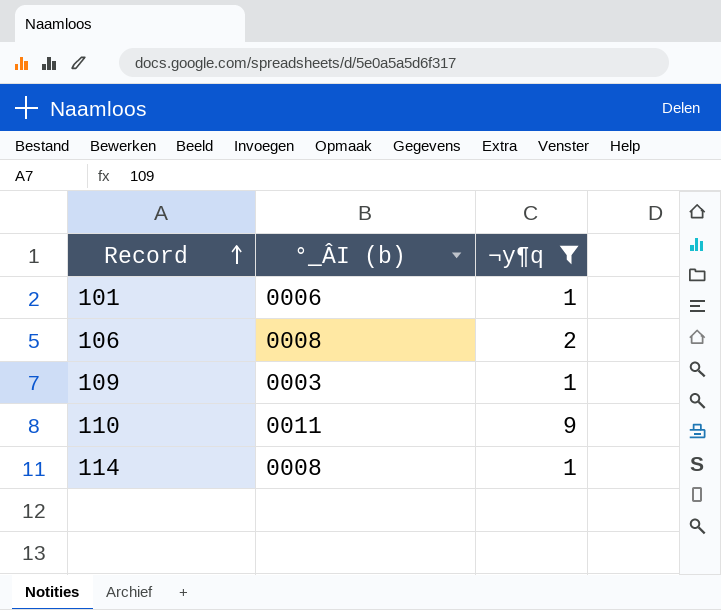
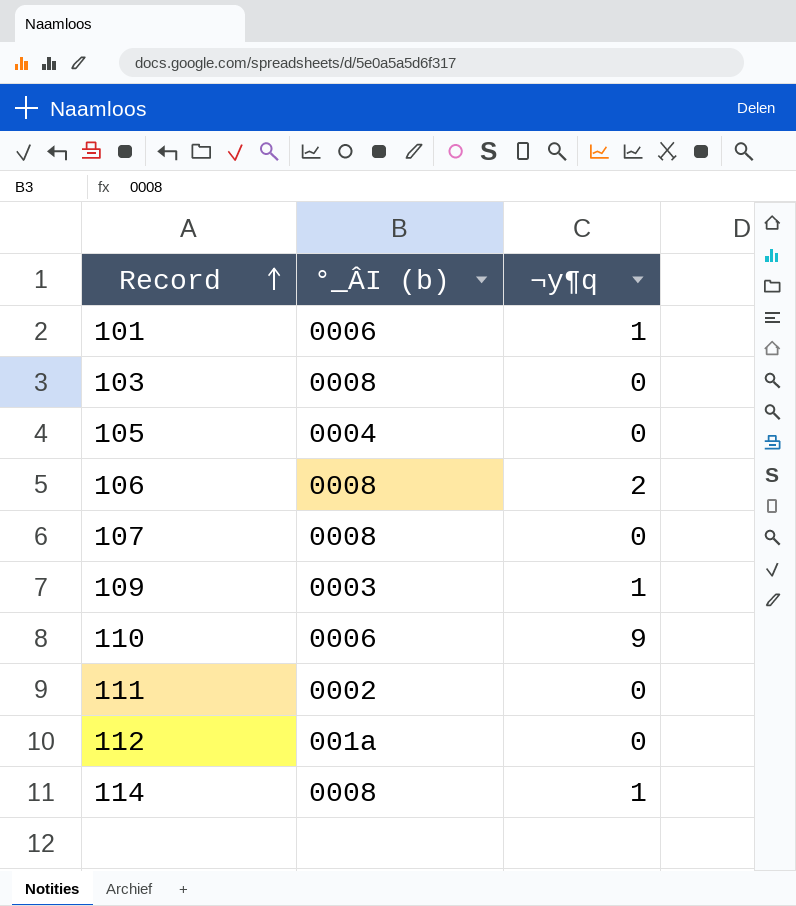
filter: ¬y¶q != 0 -> none
110 | °_ÂI (b): 0011 -> 0006

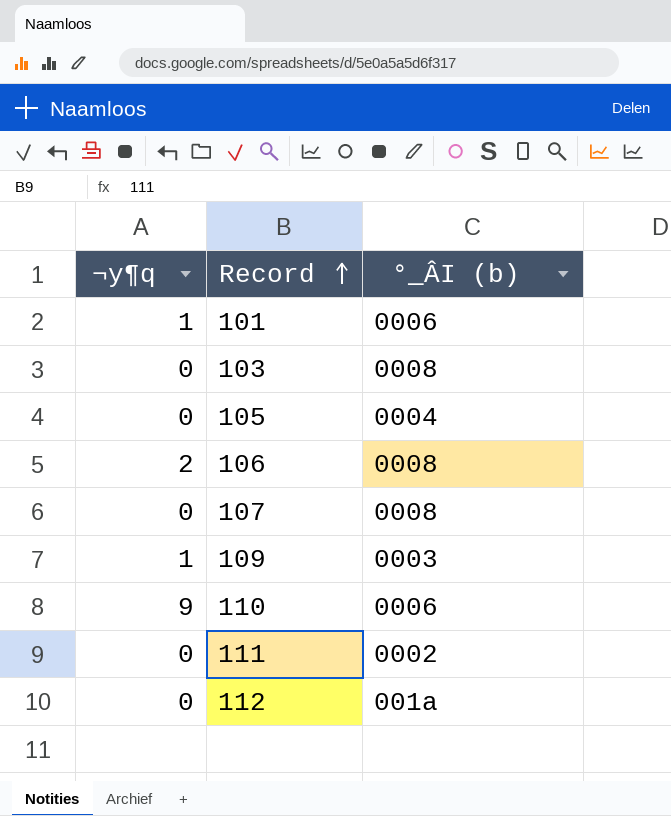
column ¬y¶q | position: 3 -> 1
row 114: 0008 | 1 -> none

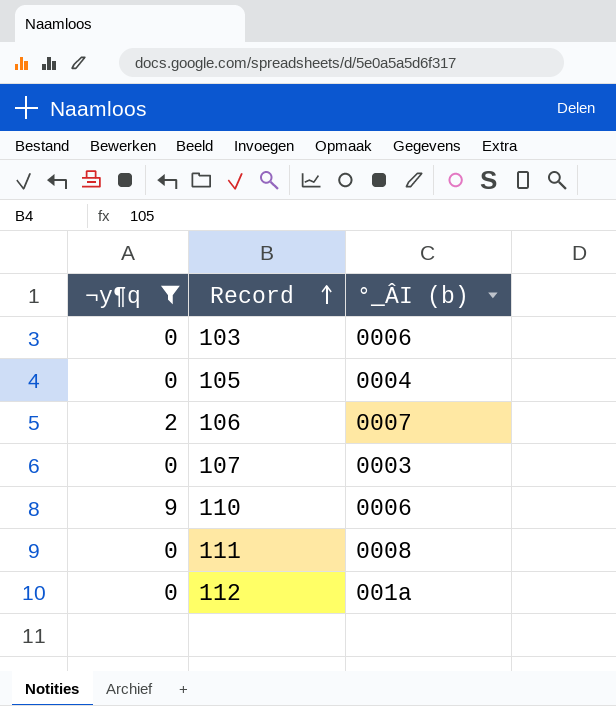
filter: none -> ¬y¶q != 1
103 | °_ÂI (b): 0008 -> 0006
106 | °_ÂI (b): 0008 -> 0007
107 | °_ÂI (b): 0008 -> 0003
111 | °_ÂI (b): 0002 -> 0008

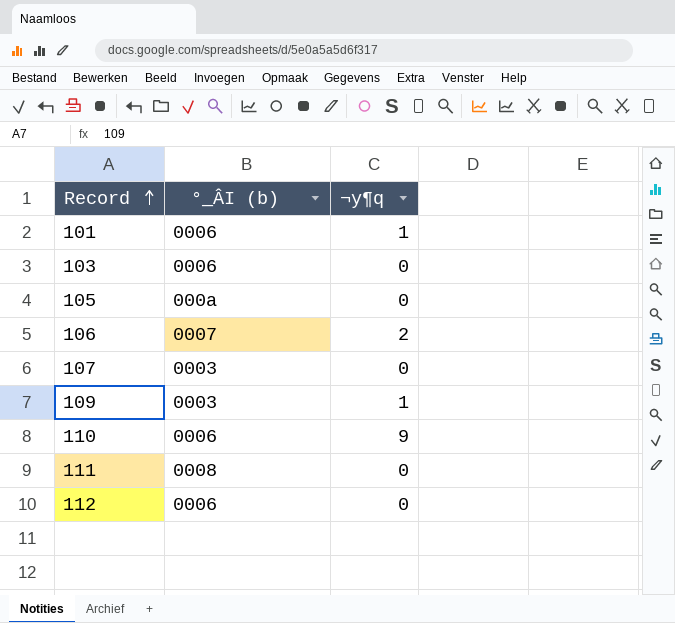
filter: ¬y¶q != 1 -> none
column ¬y¶q | position: 1 -> 3
105 | °_ÂI (b): 0004 -> 000a
112 | °_ÂI (b): 001a -> 0006

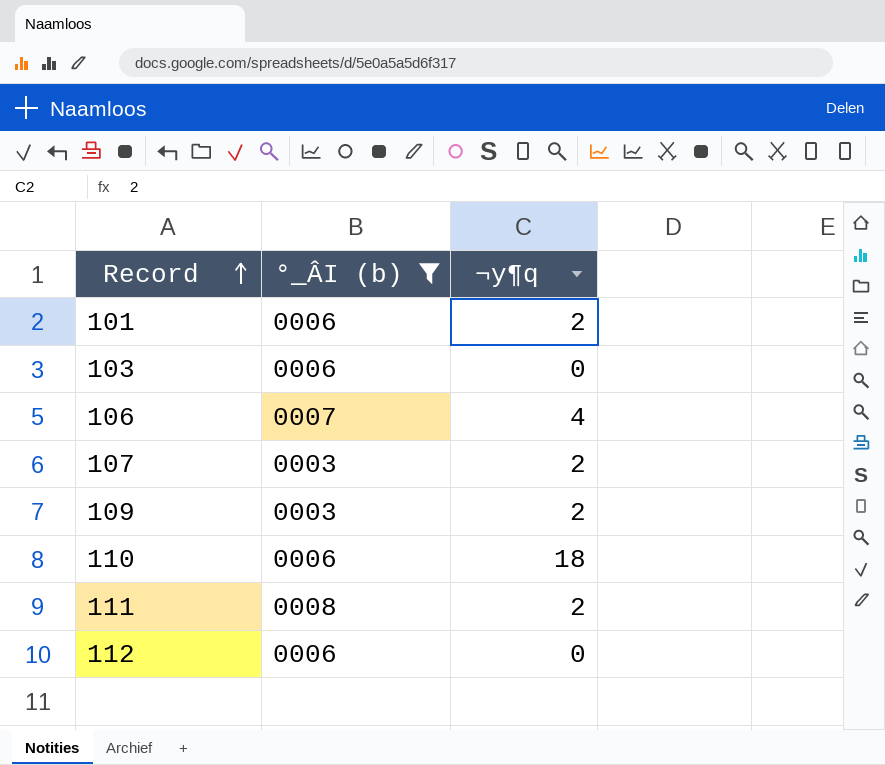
filter: none -> °_ÂI (b) != 000a
101 | ¬y¶q: 1 -> 2
106 | ¬y¶q: 2 -> 4
107 | ¬y¶q: 0 -> 2
109 | ¬y¶q: 1 -> 2
110 | ¬y¶q: 9 -> 18
111 | ¬y¶q: 0 -> 2

